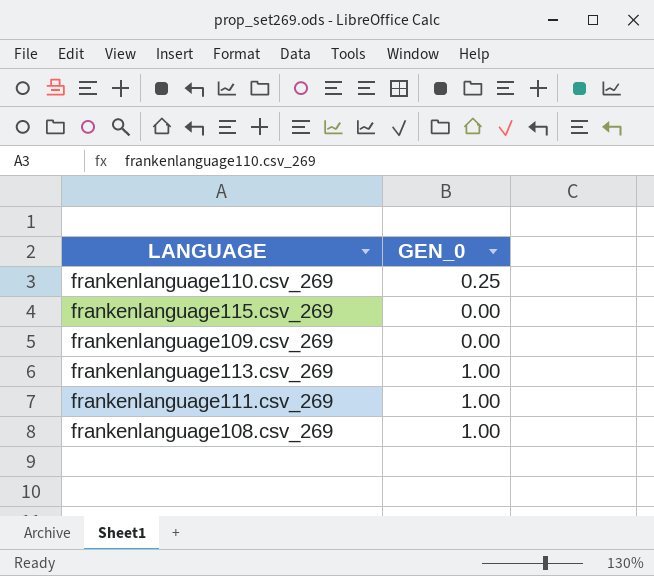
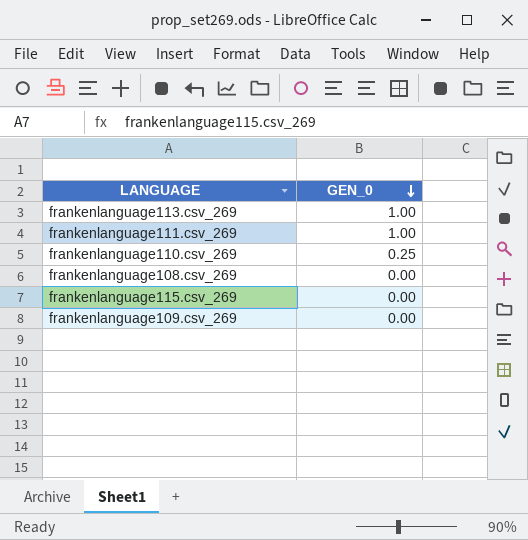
row order: none -> GEN_0 descending
frankenlanguage108.csv_269 | GEN_0: 1.00 -> 0.00

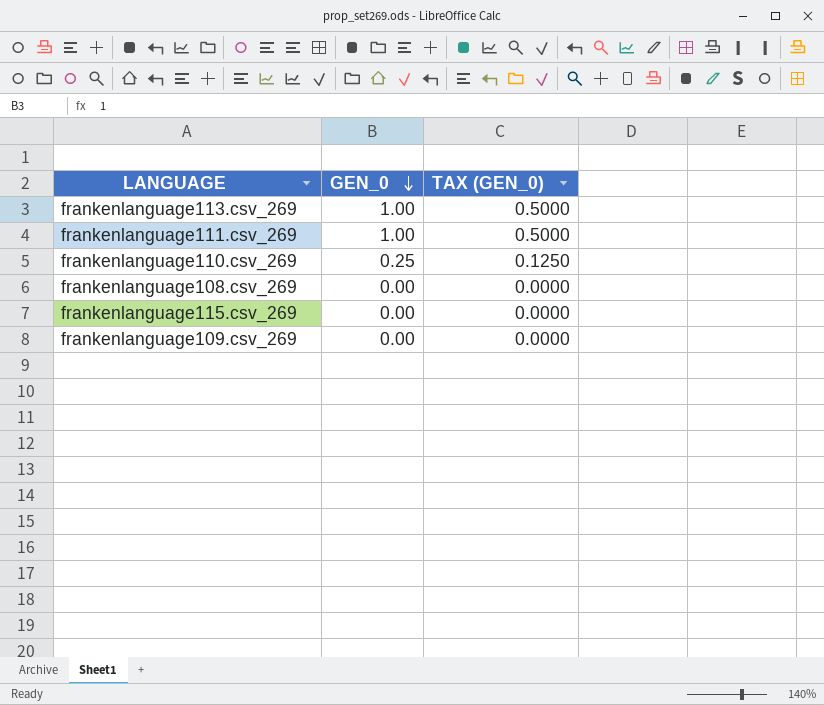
column TAX (GEN_0) | formula: none -> [GEN_0] * 0.5

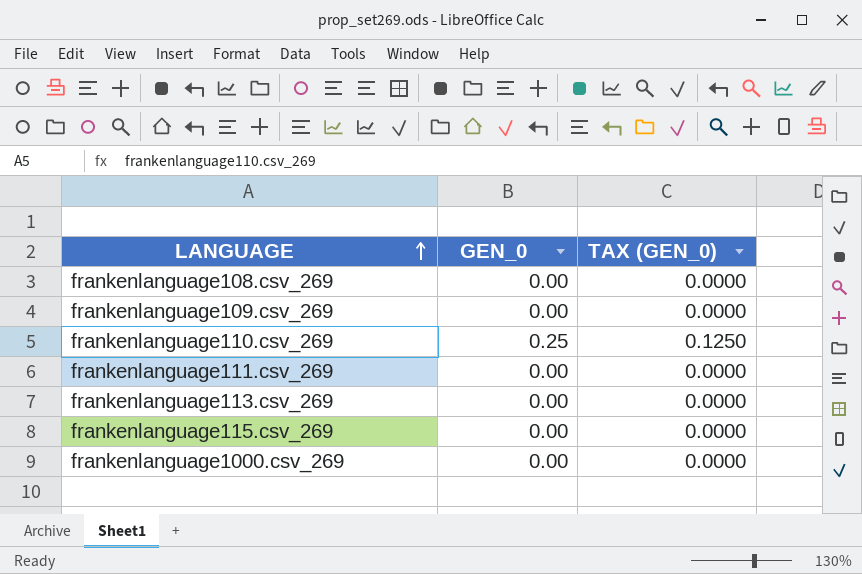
row order: GEN_0 descending -> LANGUAGE ascending
frankenlanguage111.csv_269 | GEN_0: 1.00 -> 0.00
frankenlanguage111.csv_269 | TAX (GEN_0): 0.5000 -> 0.0000
frankenlanguage113.csv_269 | GEN_0: 1.00 -> 0.00
frankenlanguage113.csv_269 | TAX (GEN_0): 0.5000 -> 0.0000
row frankenlanguage1000.csv_269: none -> 0.00 | 0.0000

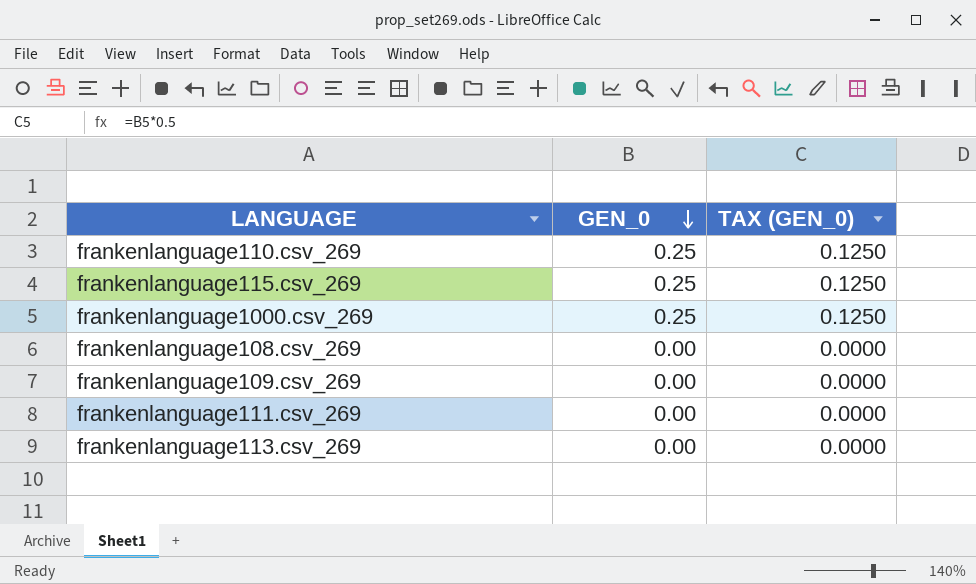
row order: LANGUAGE ascending -> GEN_0 descending
frankenlanguage115.csv_269 | GEN_0: 0.00 -> 0.25
frankenlanguage115.csv_269 | TAX (GEN_0): 0.0000 -> 0.1250
frankenlanguage1000.csv_269 | GEN_0: 0.00 -> 0.25
frankenlanguage1000.csv_269 | TAX (GEN_0): 0.0000 -> 0.1250

